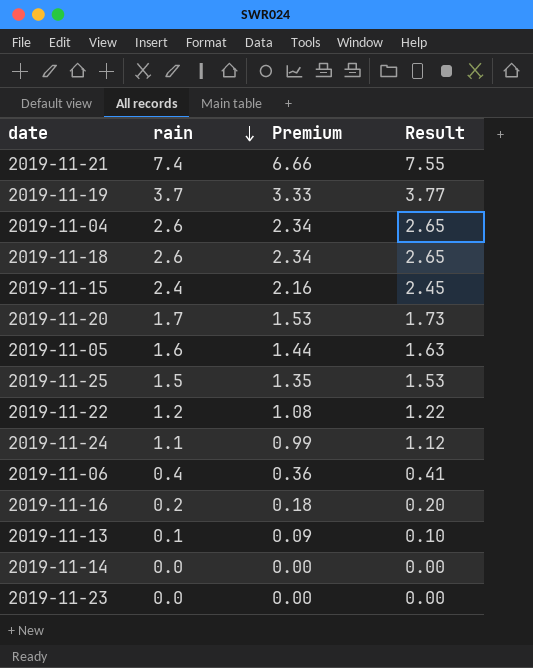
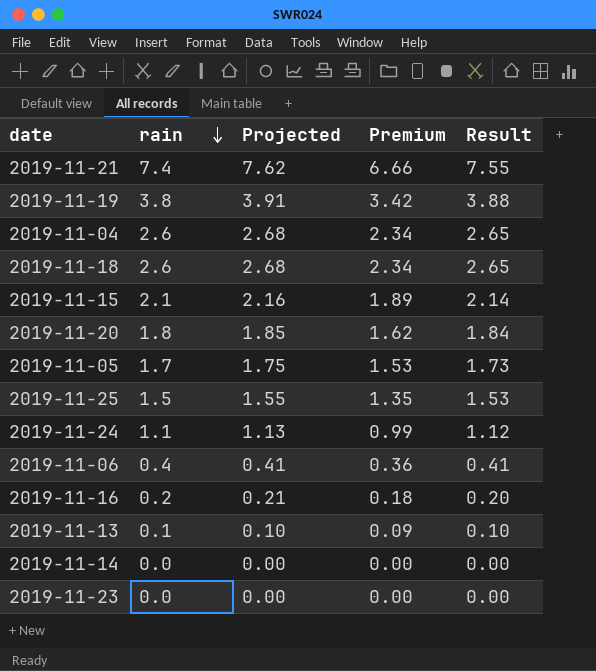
column Projected | formula: none -> [rain] * 1.03
row 2019-11-22: 1.2 | 1.08 | 1.22 -> none
2019-11-19 | rain: 3.7 -> 3.8
2019-11-19 | Premium: 3.33 -> 3.42
2019-11-19 | Result: 3.77 -> 3.88
2019-11-15 | rain: 2.4 -> 2.1
2019-11-15 | Premium: 2.16 -> 1.89
2019-11-15 | Result: 2.45 -> 2.14
2019-11-20 | rain: 1.7 -> 1.8
2019-11-20 | Premium: 1.53 -> 1.62
2019-11-20 | Result: 1.73 -> 1.84
2019-11-05 | rain: 1.6 -> 1.7
2019-11-05 | Premium: 1.44 -> 1.53
2019-11-05 | Result: 1.63 -> 1.73

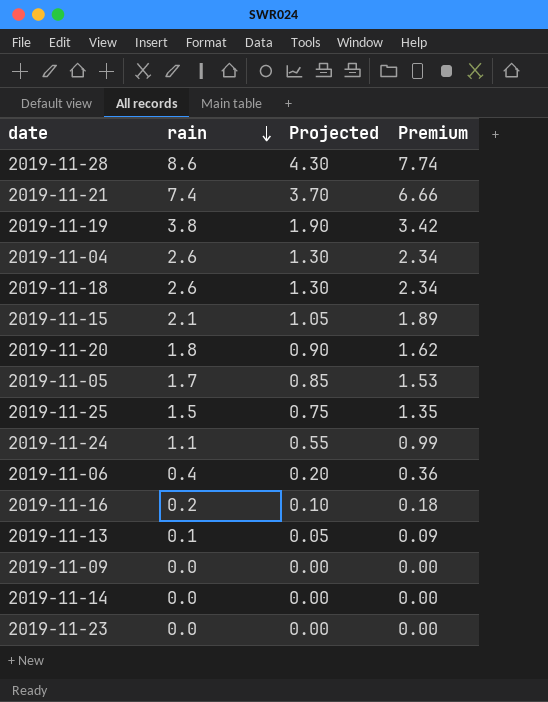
column Result | formula: [rain] * 1.02 -> none
column Projected | formula: [rain] * 1.03 -> [rain] * 0.5
row 2019-11-28: none -> 8.6 | 4.30 | 7.74
row 2019-11-09: none -> 0.0 | 0.00 | 0.00

